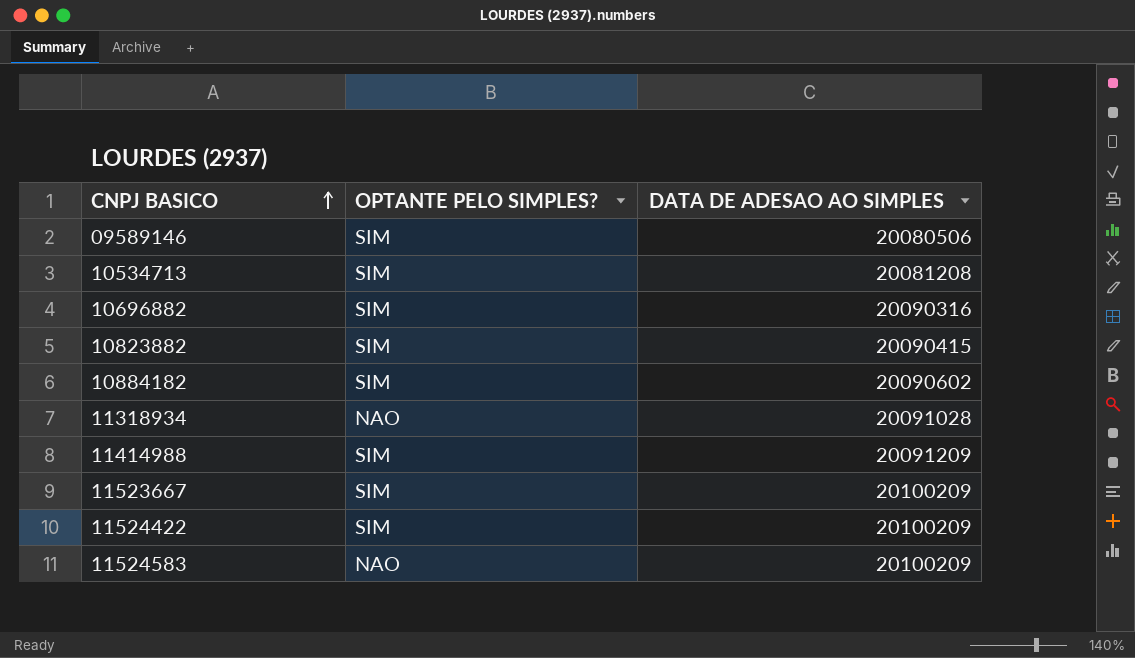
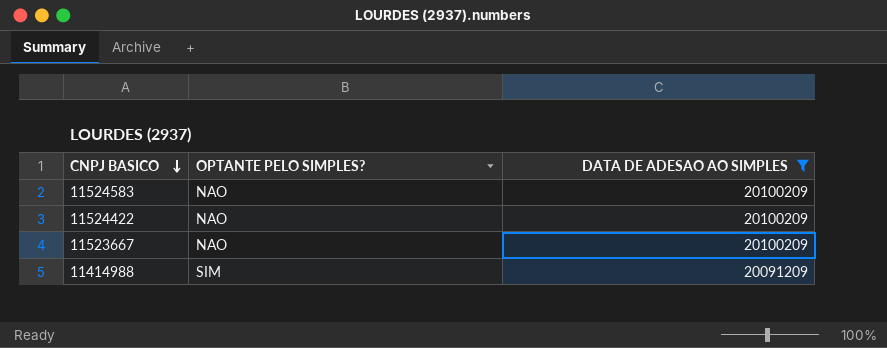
filter: none -> DATA DE ADESAO AO SIMPLES >= 20091209
row order: CNPJ BASICO ascending -> CNPJ BASICO descending
11524422 | OPTANTE PELO SIMPLES?: SIM -> NAO
11523667 | OPTANTE PELO SIMPLES?: SIM -> NAO

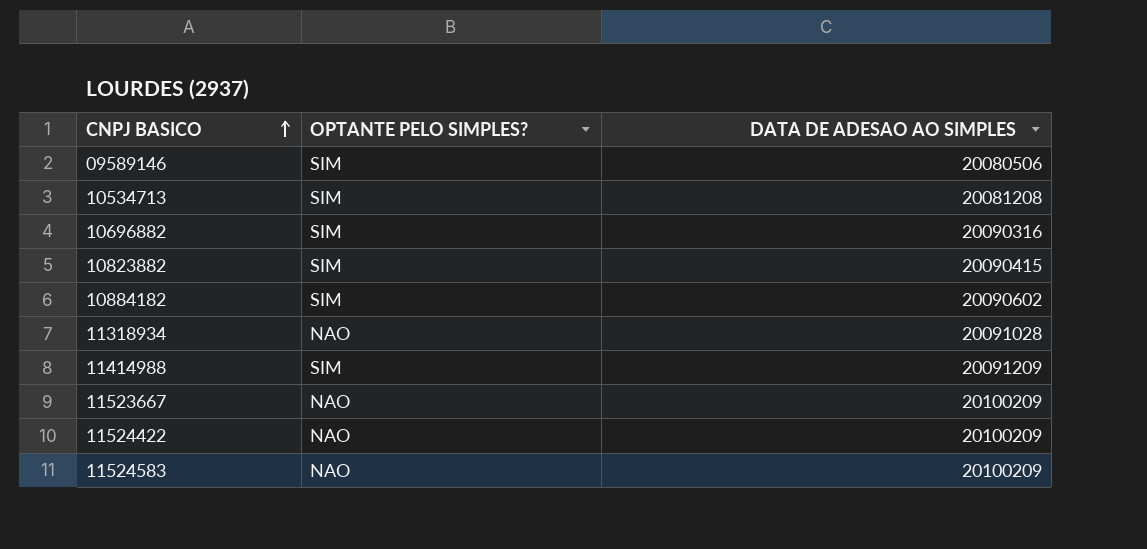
filter: DATA DE ADESAO AO SIMPLES >= 20091209 -> none
row order: CNPJ BASICO descending -> CNPJ BASICO ascending

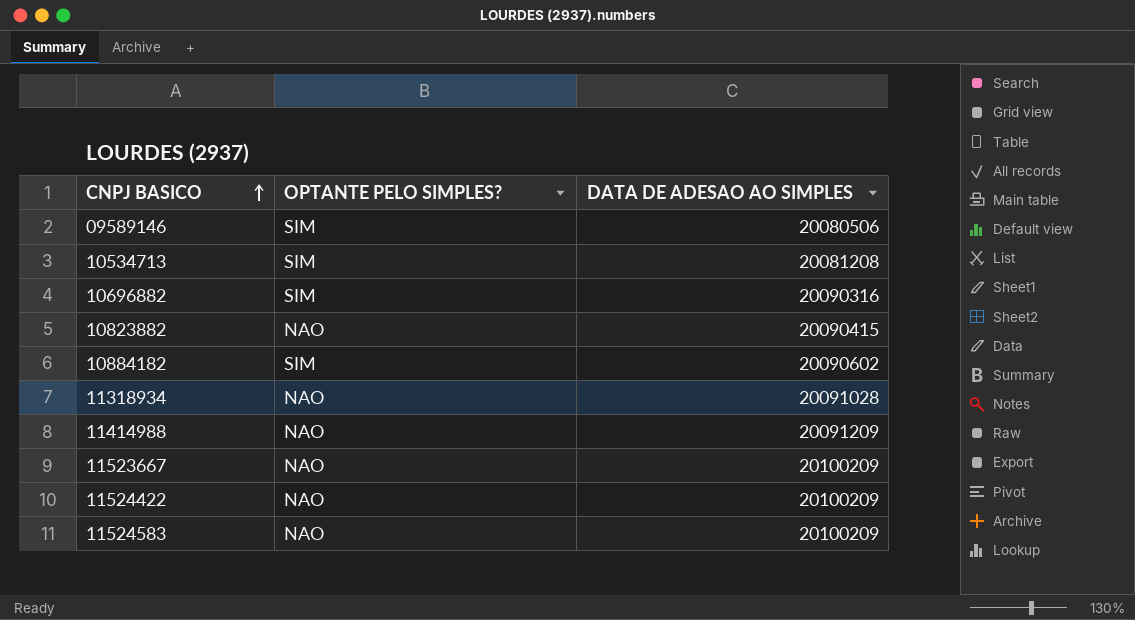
10823882 | OPTANTE PELO SIMPLES?: SIM -> NAO
11414988 | OPTANTE PELO SIMPLES?: SIM -> NAO

